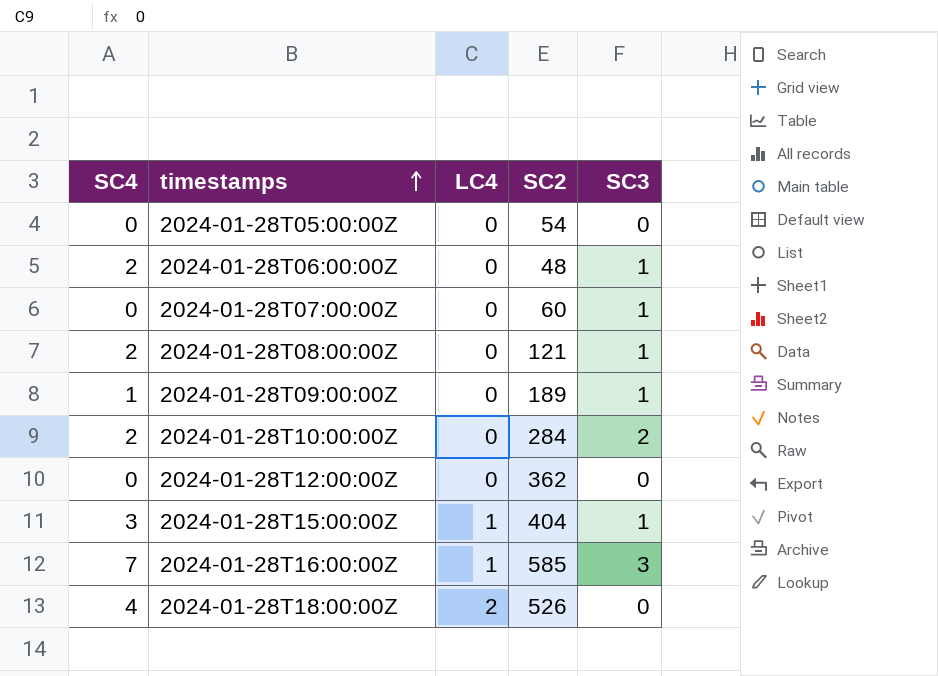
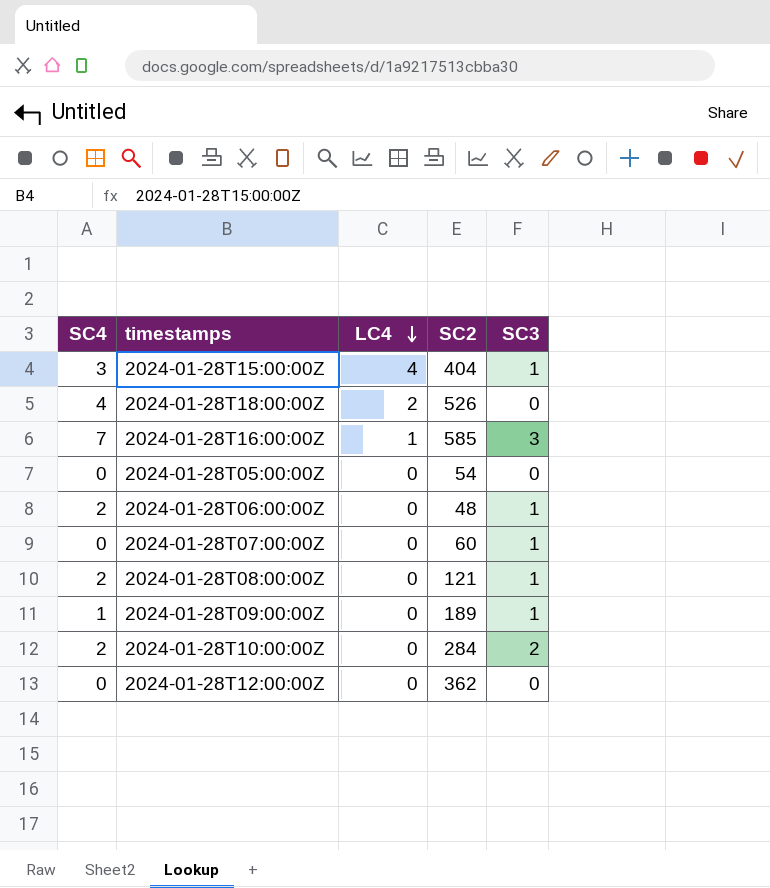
row order: timestamps ascending -> LC4 descending
2024-01-28T15:00:00Z | LC4: 1 -> 4

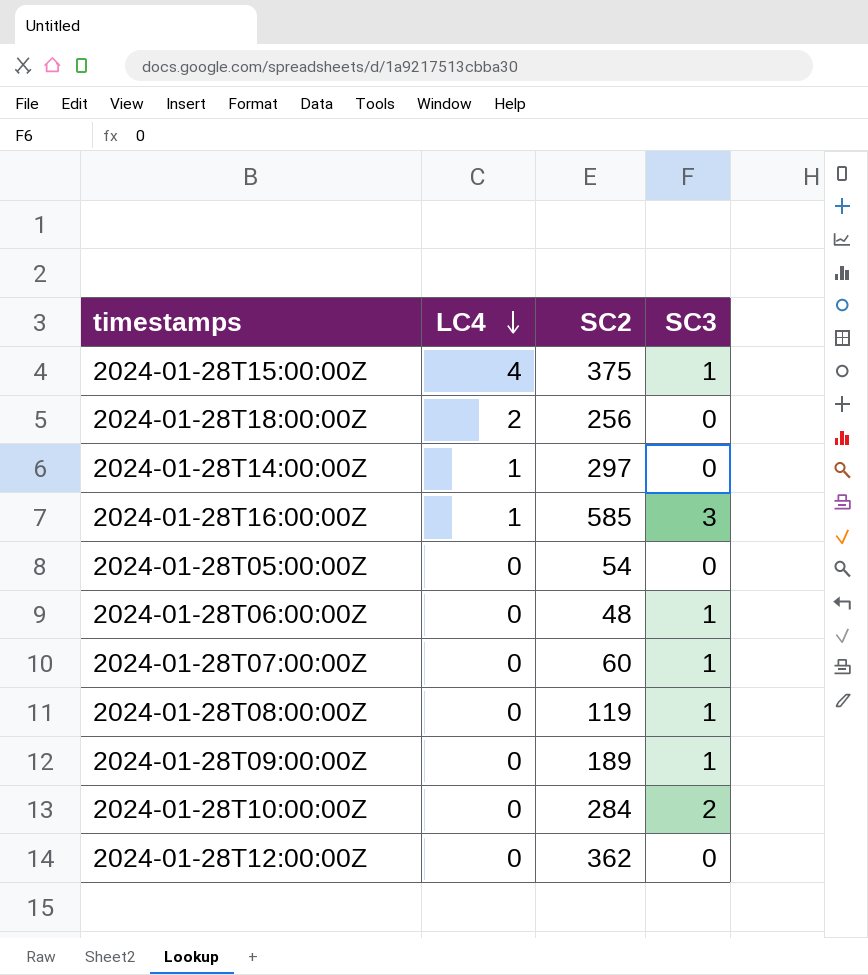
column SC4 | position: 1 -> none
2024-01-28T15:00:00Z | SC2: 404 -> 375
2024-01-28T18:00:00Z | SC2: 526 -> 256
row 2024-01-28T14:00:00Z: none -> 1 | 297 | 0
2024-01-28T08:00:00Z | SC2: 121 -> 119

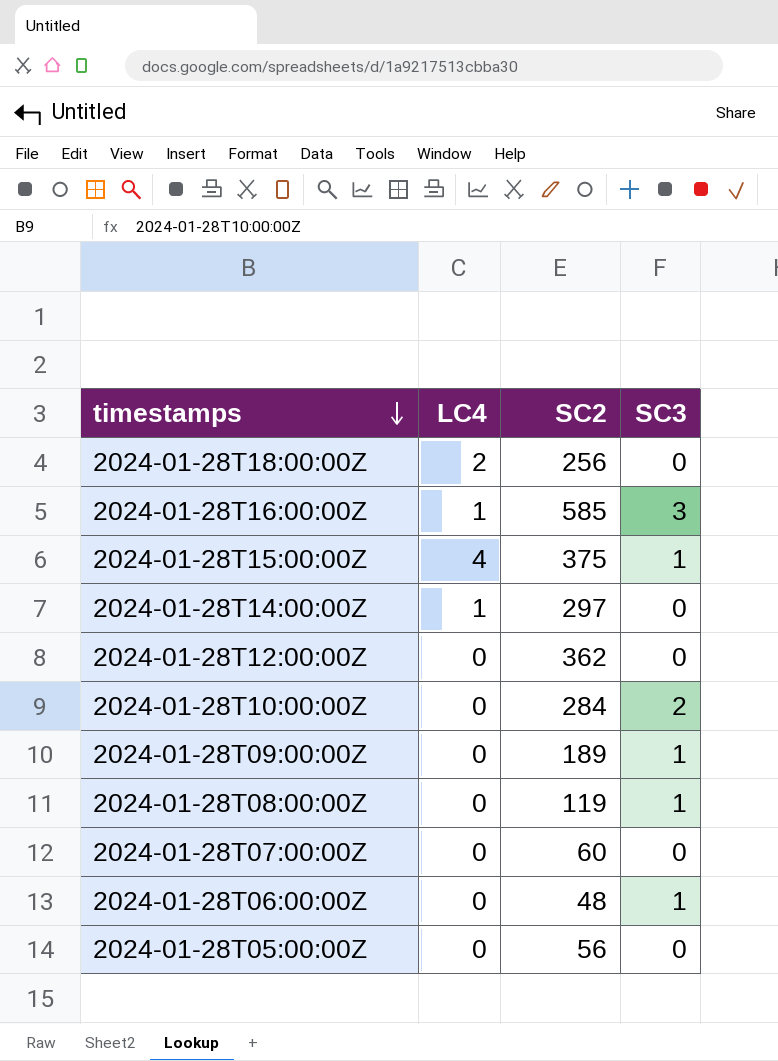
row order: LC4 descending -> timestamps descending
2024-01-28T07:00:00Z | SC3: 1 -> 0
2024-01-28T05:00:00Z | SC2: 54 -> 56

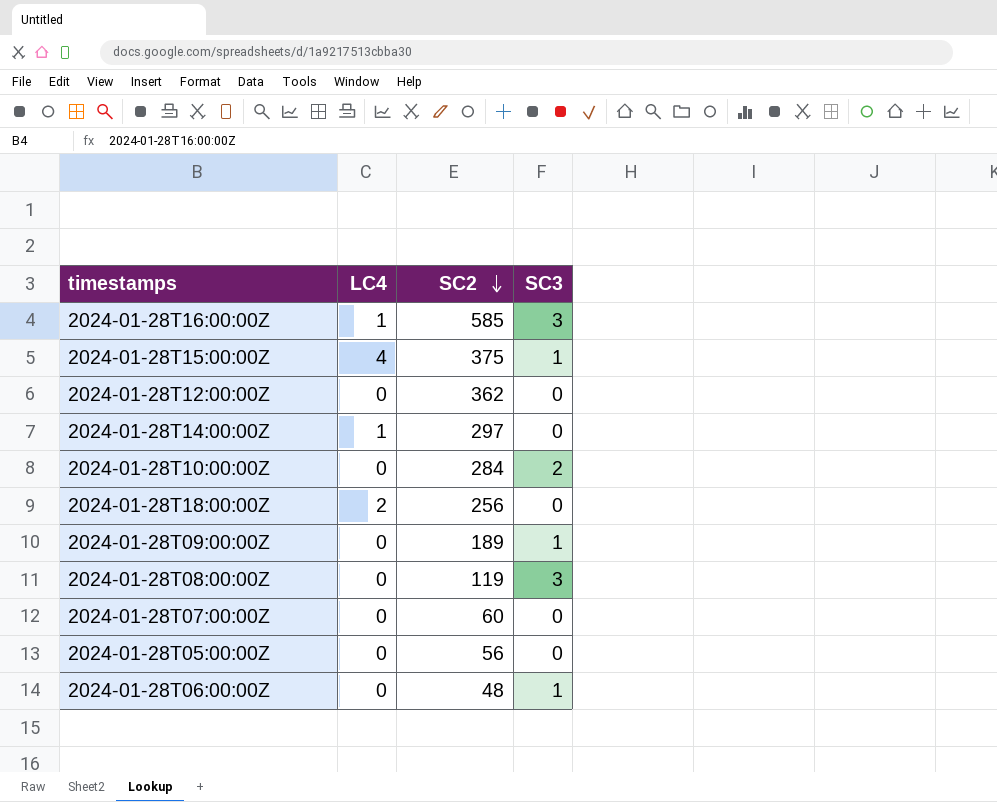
row order: timestamps descending -> SC2 descending
2024-01-28T08:00:00Z | SC3: 1 -> 3

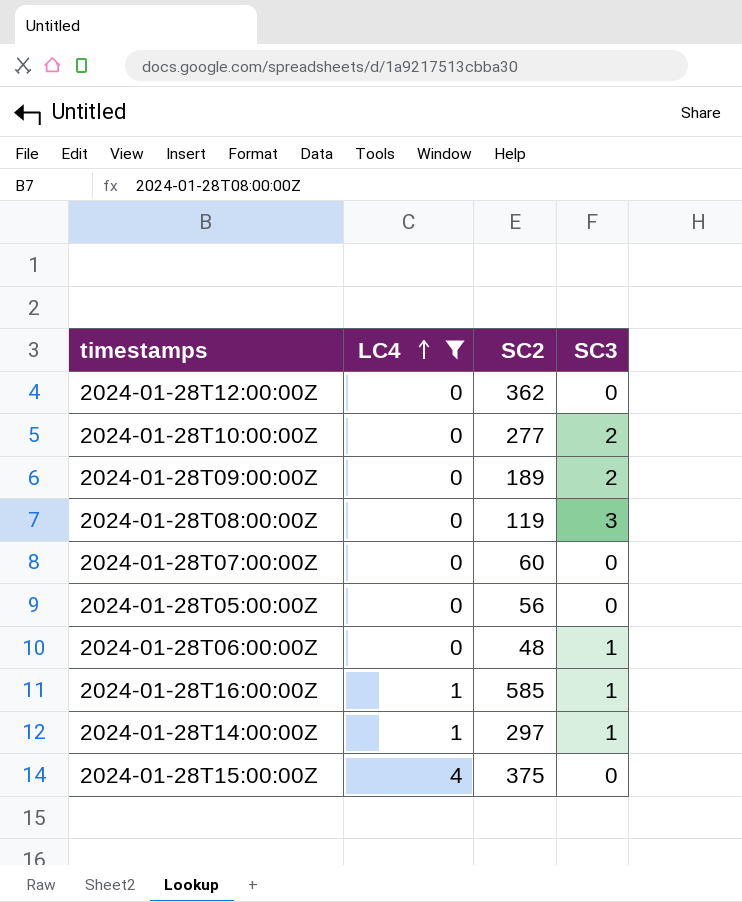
filter: none -> LC4 != 2
row order: SC2 descending -> LC4 ascending
2024-01-28T10:00:00Z | SC2: 284 -> 277
2024-01-28T09:00:00Z | SC3: 1 -> 2
2024-01-28T16:00:00Z | SC3: 3 -> 1
2024-01-28T14:00:00Z | SC3: 0 -> 1
2024-01-28T15:00:00Z | SC3: 1 -> 0

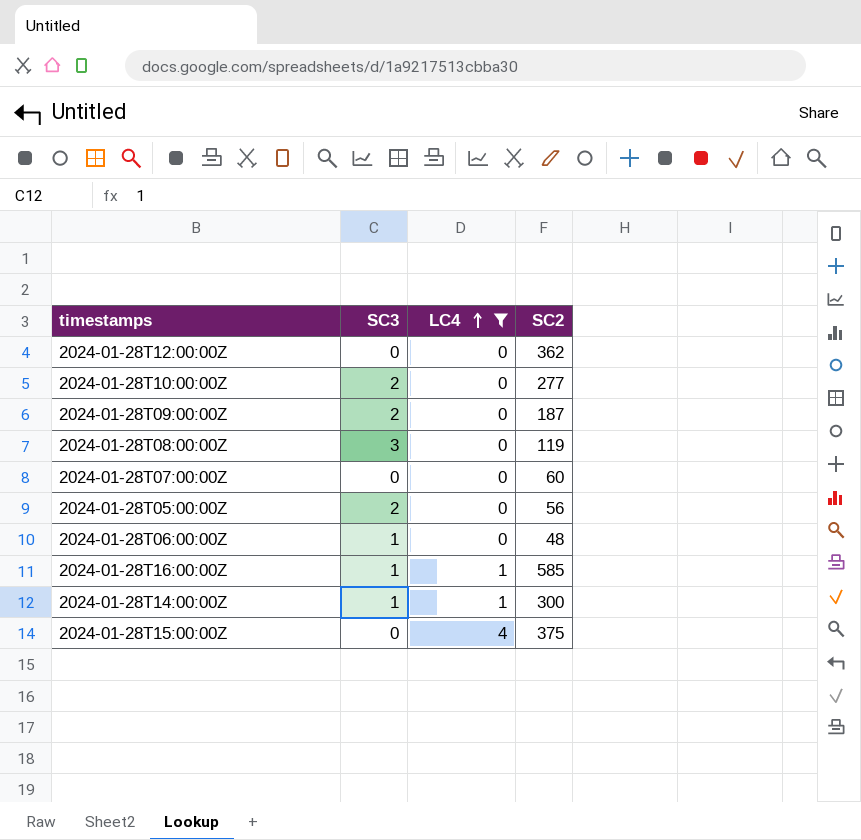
column SC3 | position: 4 -> 2
2024-01-28T09:00:00Z | SC2: 189 -> 187
2024-01-28T05:00:00Z | SC3: 0 -> 2
2024-01-28T14:00:00Z | SC2: 297 -> 300

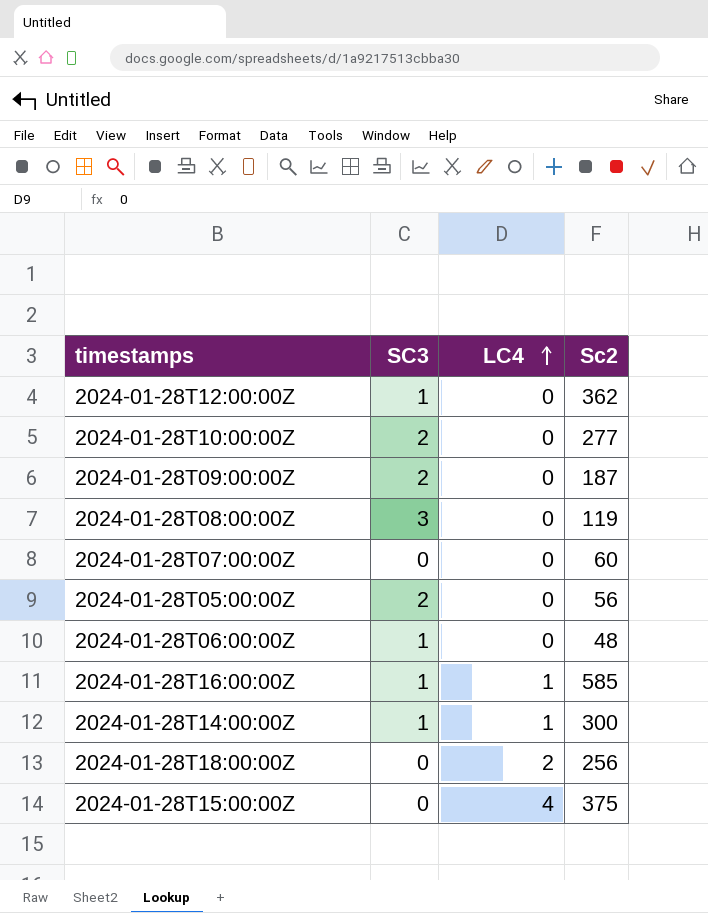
filter: LC4 != 2 -> none
column name: SC2 -> Sc2
2024-01-28T12:00:00Z | SC3: 0 -> 1

